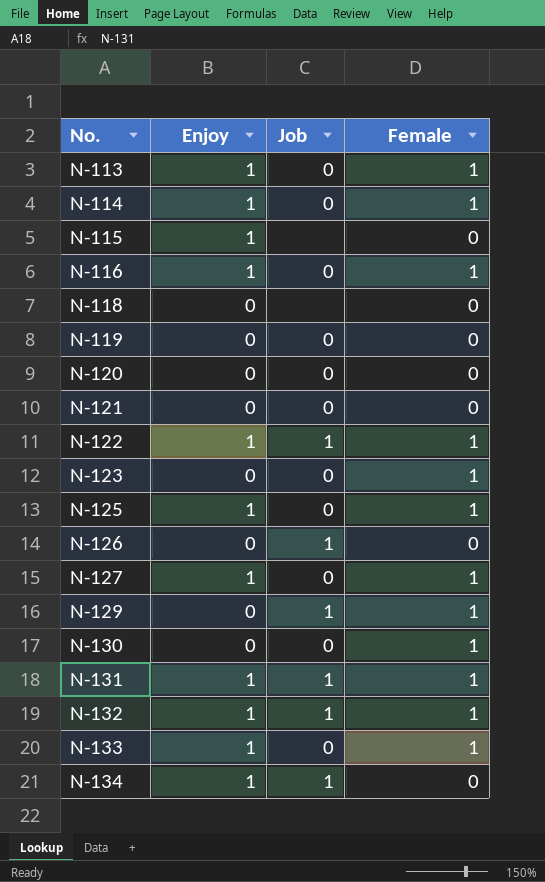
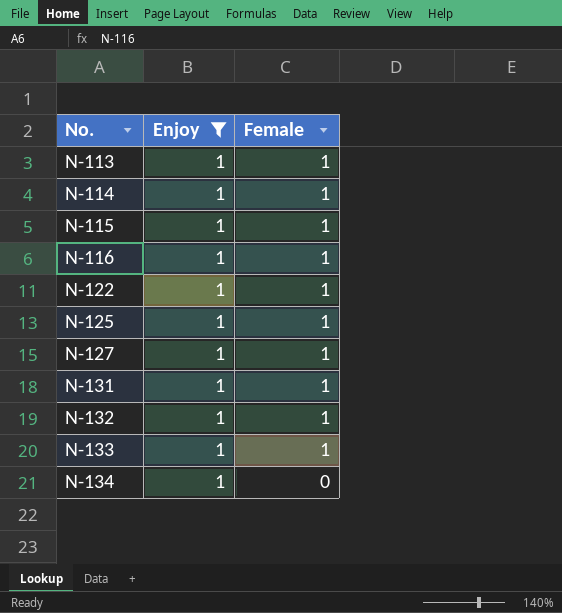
filter: none -> Enjoy = 1
column Job | position: 3 -> none
N-115 | Female: 0 -> 1

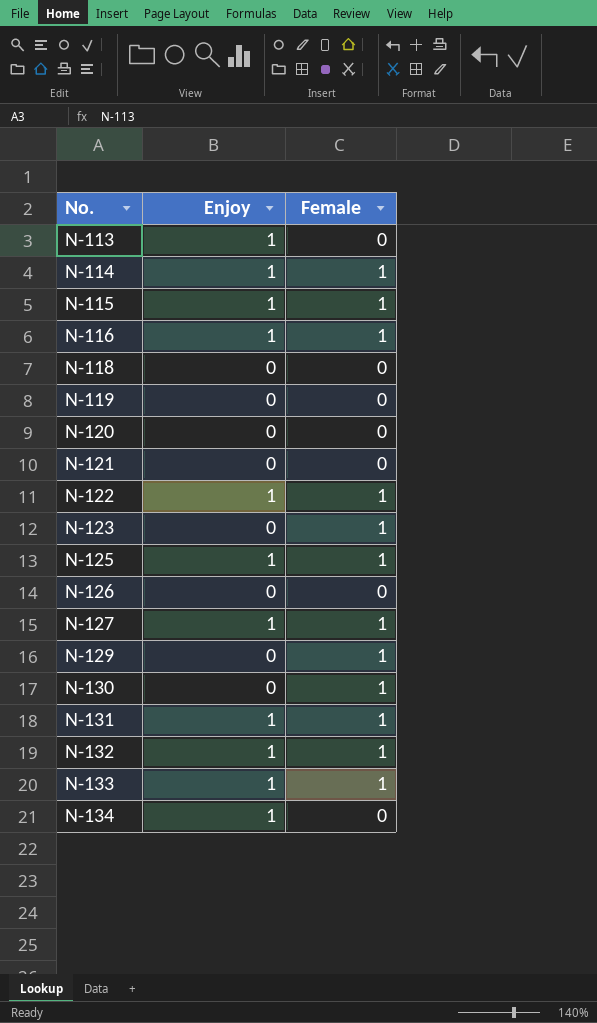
filter: Enjoy = 1 -> none
N-113 | Female: 1 -> 0

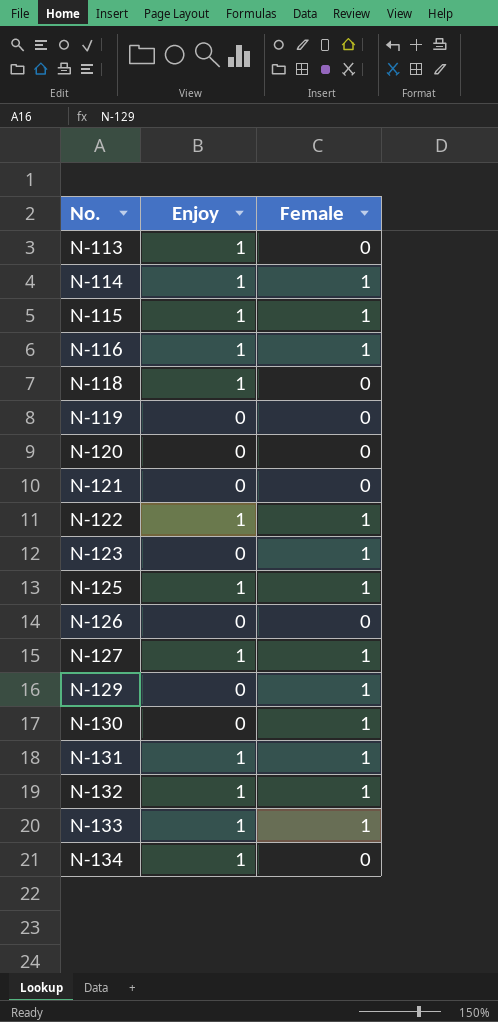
N-118 | Enjoy: 0 -> 1

